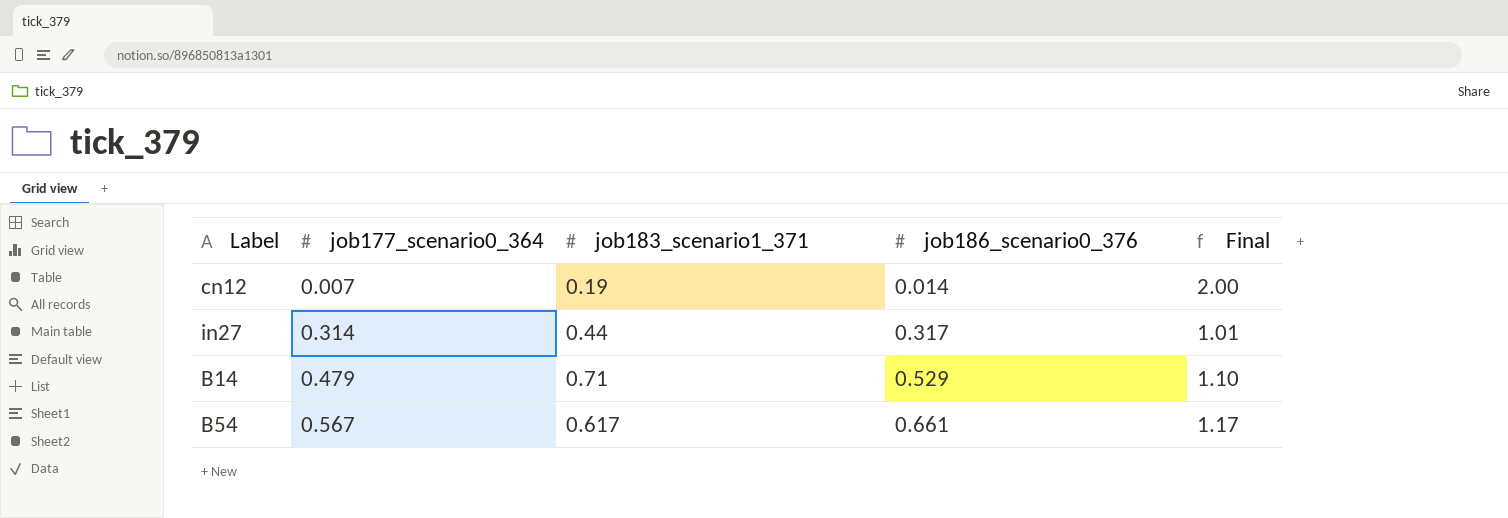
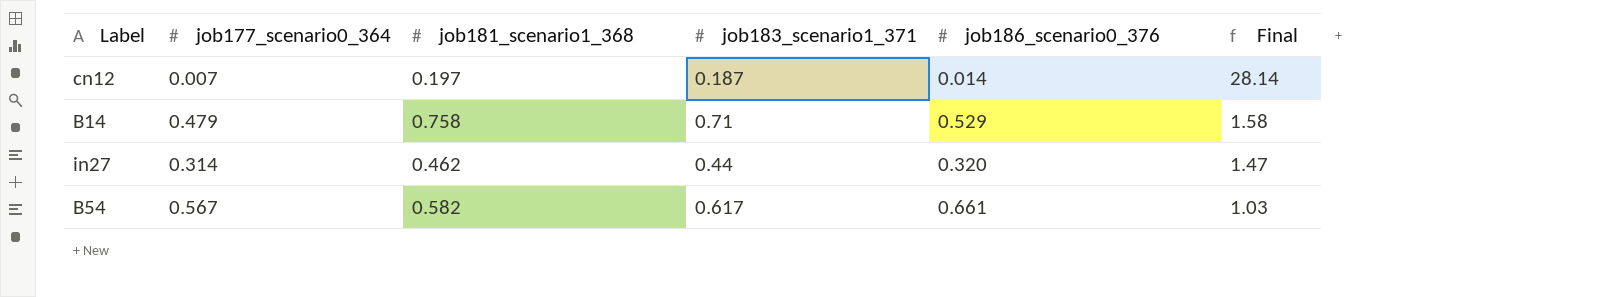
row order: job177_scenario0_364 ascending -> Final descending
column job181_scenario1_368 | position: none -> 3
column Final | formula: [job186_scenario0_376] / [job177_scenario0_364] -> [job181_scenario1_368] / [job177_scenario0_364]
cn12 | job183_scenario1_371: 0.19 -> 0.187
in27 | job186_scenario0_376: 0.317 -> 0.320

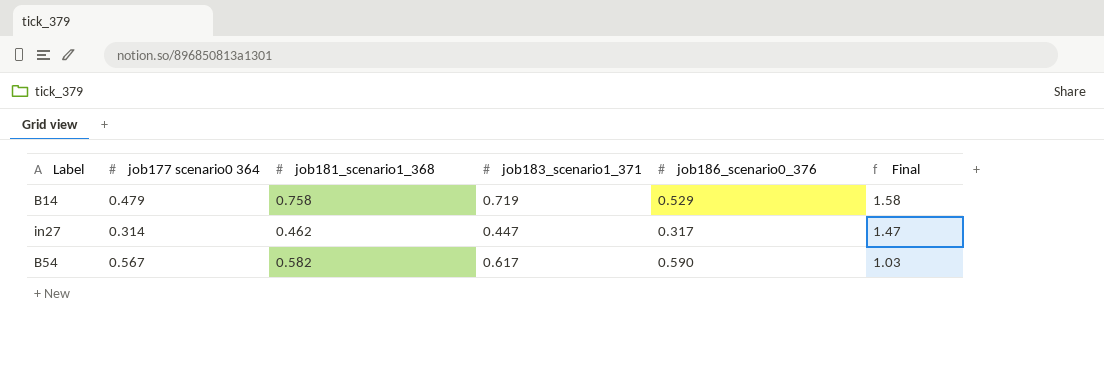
column name: job177_scenario0_364 -> job177 scenario0 364
row cn12: 0.007 | 0.197 | 0.187 | 0.014 | 28.14 -> none
B14 | job183_scenario1_371: 0.71 -> 0.719
in27 | job183_scenario1_371: 0.44 -> 0.447
in27 | job186_scenario0_376: 0.320 -> 0.317
B54 | job186_scenario0_376: 0.661 -> 0.590

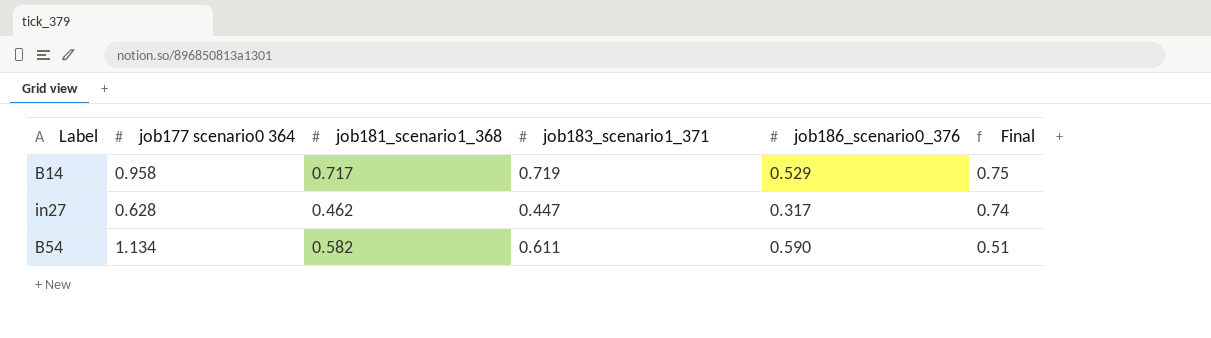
B14 | job177 scenario0 364: 0.479 -> 0.958
B14 | job181_scenario1_368: 0.758 -> 0.717
B14 | Final: 1.58 -> 0.75
in27 | job177 scenario0 364: 0.314 -> 0.628
in27 | Final: 1.47 -> 0.74
B54 | job177 scenario0 364: 0.567 -> 1.134
B54 | job183_scenario1_371: 0.617 -> 0.611
B54 | Final: 1.03 -> 0.51

